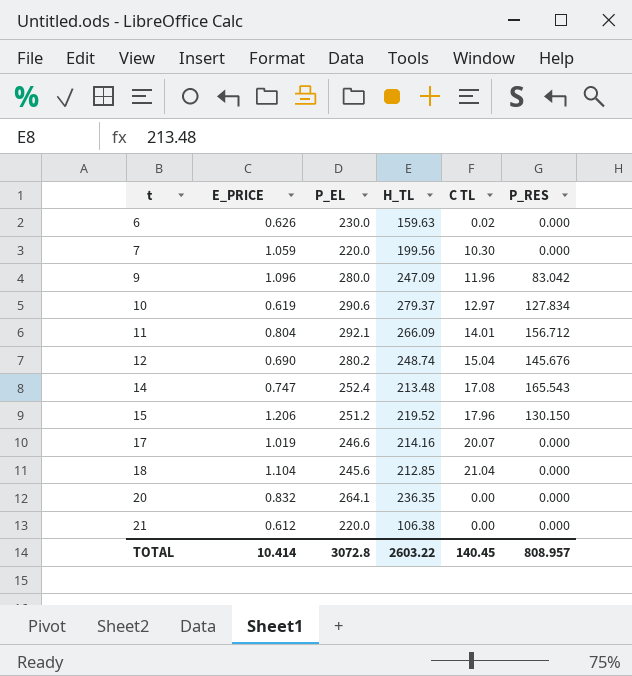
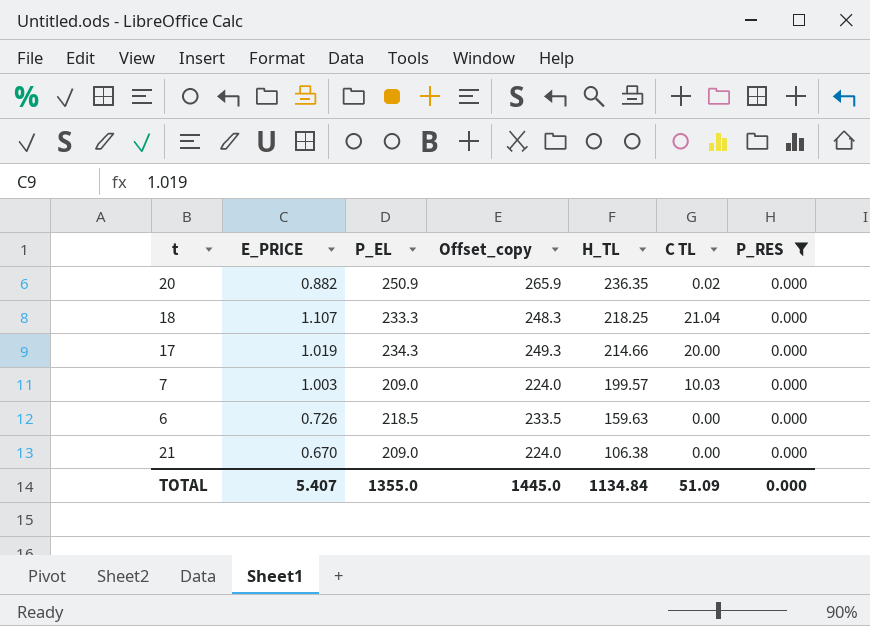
filter: none -> P_RES = 0.000
row order: t ascending -> H_TL descending
column Offset_copy | formula: none -> [P_EL] + 15
20 | E_PRICE: 0.832 -> 0.882
20 | P_EL: 264.1 -> 250.9
20 | C TL: 0.00 -> 0.02
18 | E_PRICE: 1.104 -> 1.107
18 | P_EL: 245.6 -> 233.3
18 | H_TL: 212.85 -> 218.25
17 | P_EL: 246.6 -> 234.3
17 | H_TL: 214.16 -> 214.66
17 | C TL: 20.07 -> 20.00
7 | E_PRICE: 1.059 -> 1.003
7 | P_EL: 220.0 -> 209.0
7 | H_TL: 199.56 -> 199.57
7 | C TL: 10.30 -> 10.03
6 | E_PRICE: 0.626 -> 0.726
6 | P_EL: 230.0 -> 218.5
6 | C TL: 0.02 -> 0.00
21 | E_PRICE: 0.612 -> 0.670
21 | P_EL: 220.0 -> 209.0
TOTAL | E_PRICE: 10.414 -> 5.407
TOTAL | P_EL: 3072.8 -> 1355.0
TOTAL | H_TL: 2603.22 -> 1134.84
TOTAL | C TL: 140.45 -> 51.09
TOTAL | P_RES: 808.957 -> 0.000

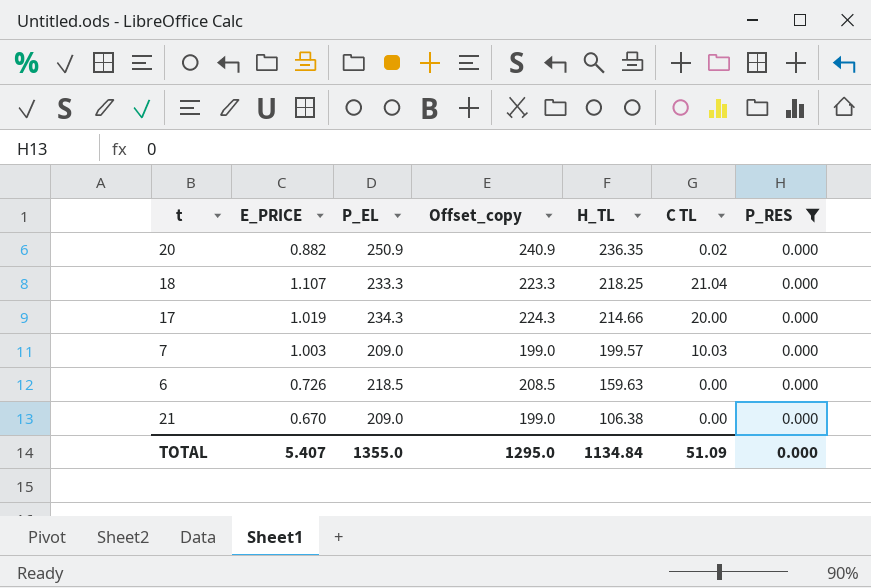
column Offset_copy | formula: [P_EL] + 15 -> [P_EL] - 10
TOTAL | Offset_copy: 1445.0 -> 1295.0

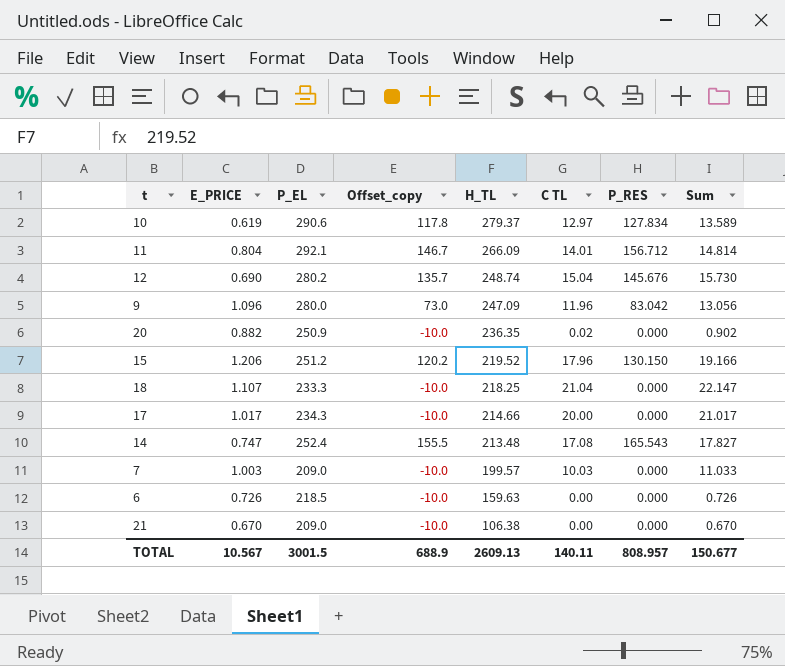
filter: P_RES = 0.000 -> none
column Offset_copy | formula: [P_EL] - 10 -> [P_RES] - 10
column Sum | formula: none -> [E_PRICE] + [C TL]
17 | E_PRICE: 1.019 -> 1.017
TOTAL | E_PRICE: 5.407 -> 10.567
TOTAL | P_EL: 1355.0 -> 3001.5
TOTAL | Offset_copy: 1295.0 -> 688.9
TOTAL | H_TL: 1134.84 -> 2609.13
TOTAL | C TL: 51.09 -> 140.11
TOTAL | P_RES: 0.000 -> 808.957

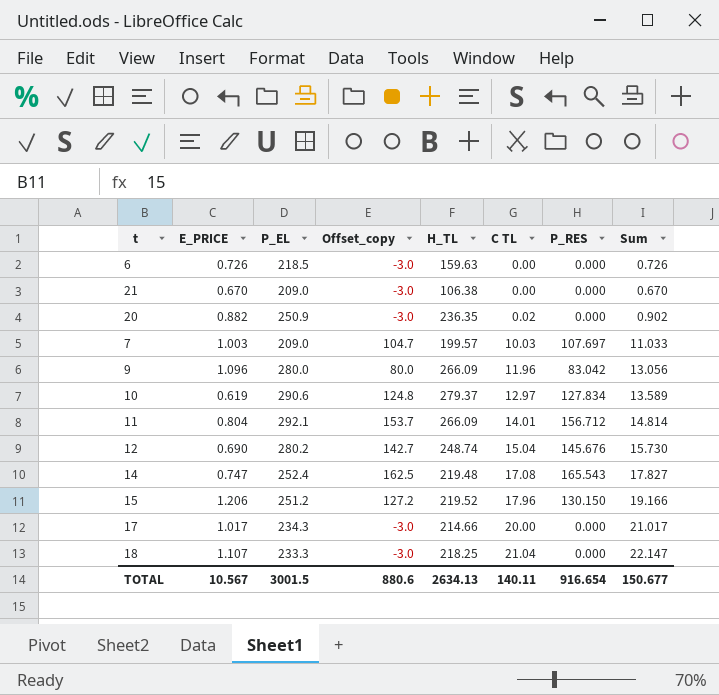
row order: H_TL descending -> C TL ascending
column Offset_copy | formula: [P_RES] - 10 -> [P_RES] - 3
7 | P_RES: 0.000 -> 107.697
9 | H_TL: 247.09 -> 266.09
14 | H_TL: 213.48 -> 219.48
TOTAL | Offset_copy: 688.9 -> 880.6
TOTAL | H_TL: 2609.13 -> 2634.13
TOTAL | P_RES: 808.957 -> 916.654

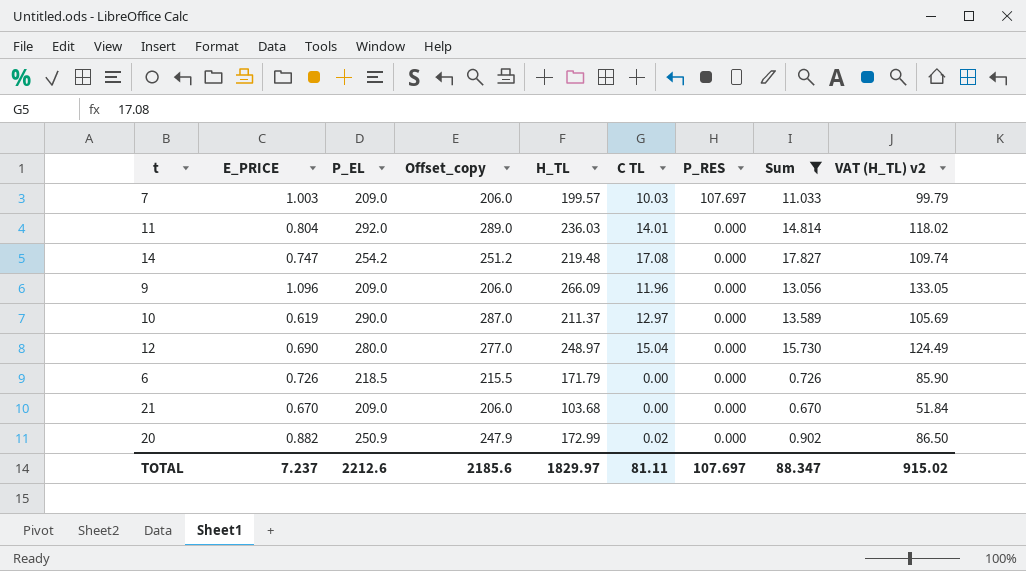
filter: none -> Sum <= 17.827
row order: C TL ascending -> P_RES descending
column Offset_copy | formula: [P_RES] - 3 -> [P_EL] - 3
column VAT (H_TL) v2 | formula: none -> [H_TL] * 0.5
11 | P_EL: 292.1 -> 292.0
11 | H_TL: 266.09 -> 236.03
11 | P_RES: 156.712 -> 0.000
14 | P_EL: 252.4 -> 254.2
14 | P_RES: 165.543 -> 0.000
9 | P_EL: 280.0 -> 209.0
9 | P_RES: 83.042 -> 0.000
10 | P_EL: 290.6 -> 290.0
10 | H_TL: 279.37 -> 211.37
10 | P_RES: 127.834 -> 0.000
12 | P_EL: 280.2 -> 280.0
12 | H_TL: 248.74 -> 248.97
12 | P_RES: 145.676 -> 0.000
6 | H_TL: 159.63 -> 171.79
21 | H_TL: 106.38 -> 103.68
20 | H_TL: 236.35 -> 172.99
TOTAL | E_PRICE: 10.567 -> 7.237
TOTAL | P_EL: 3001.5 -> 2212.6
TOTAL | Offset_copy: 880.6 -> 2185.6
TOTAL | H_TL: 2634.13 -> 1829.97
TOTAL | C TL: 140.11 -> 81.11
TOTAL | P_RES: 916.654 -> 107.697
TOTAL | Sum: 150.677 -> 88.347

